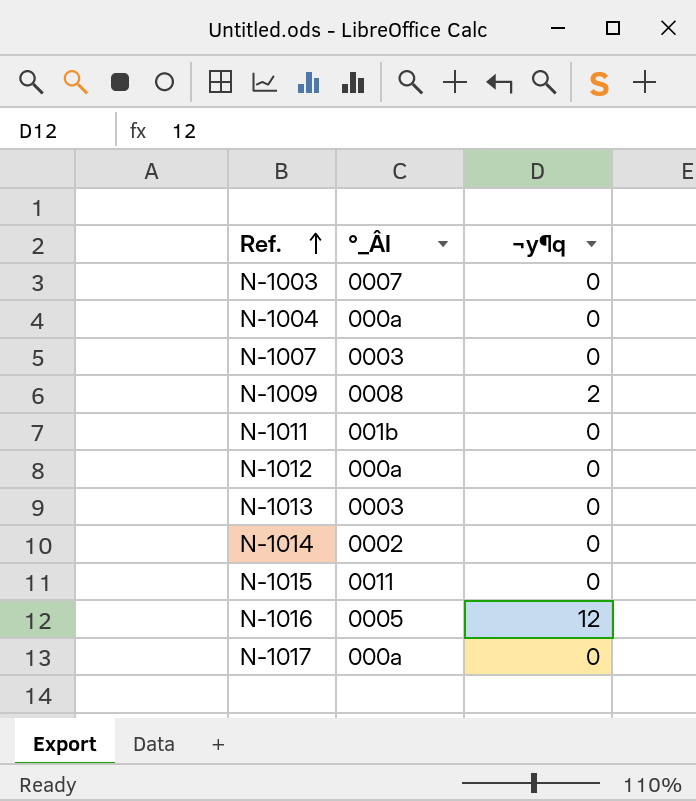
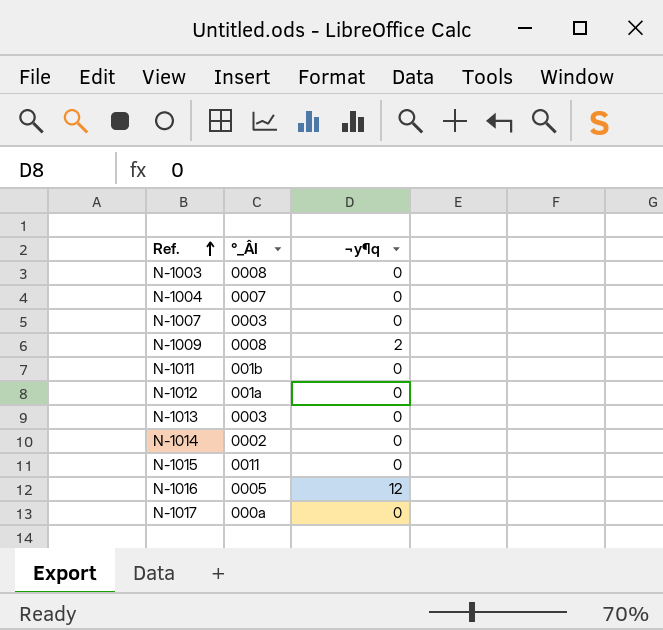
N-1003 | °_ÂI: 0007 -> 0008
N-1004 | °_ÂI: 000a -> 0007
N-1012 | °_ÂI: 000a -> 001a

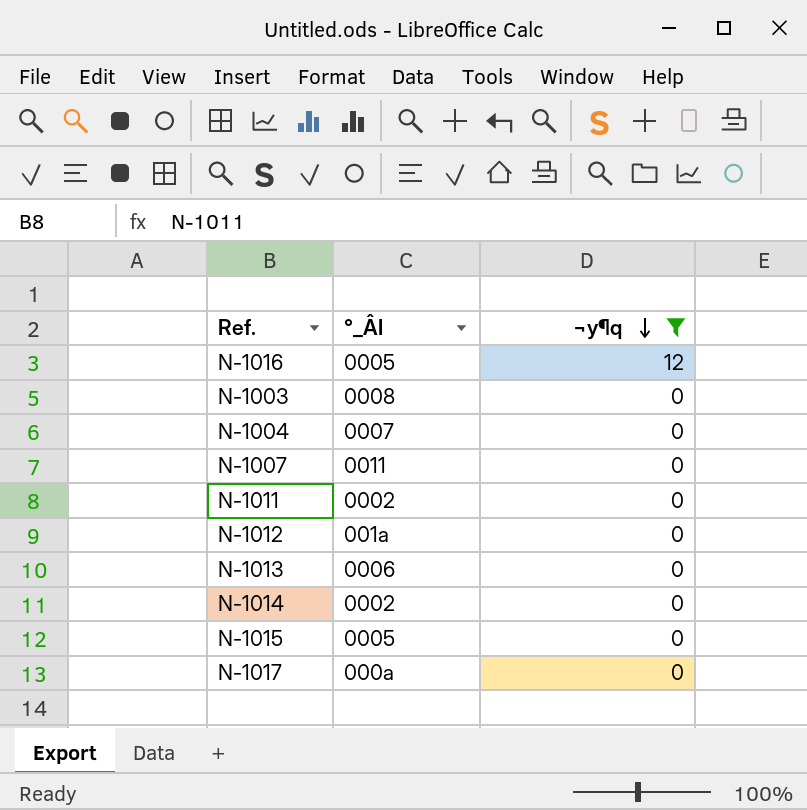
filter: none -> ¬y¶q != 2
row order: Ref. ascending -> ¬y¶q descending
N-1007 | °_ÂI: 0003 -> 0011
N-1011 | °_ÂI: 001b -> 0002
N-1013 | °_ÂI: 0003 -> 0006
N-1015 | °_ÂI: 0011 -> 0005

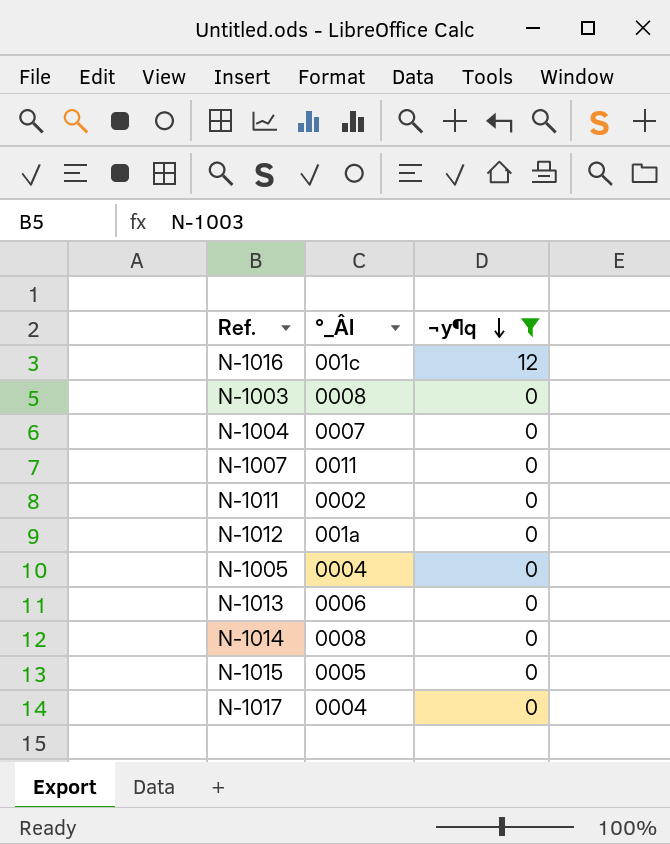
N-1016 | °_ÂI: 0005 -> 001c
row N-1005: none -> 0004 | 0
N-1014 | °_ÂI: 0002 -> 0008
N-1017 | °_ÂI: 000a -> 0004

